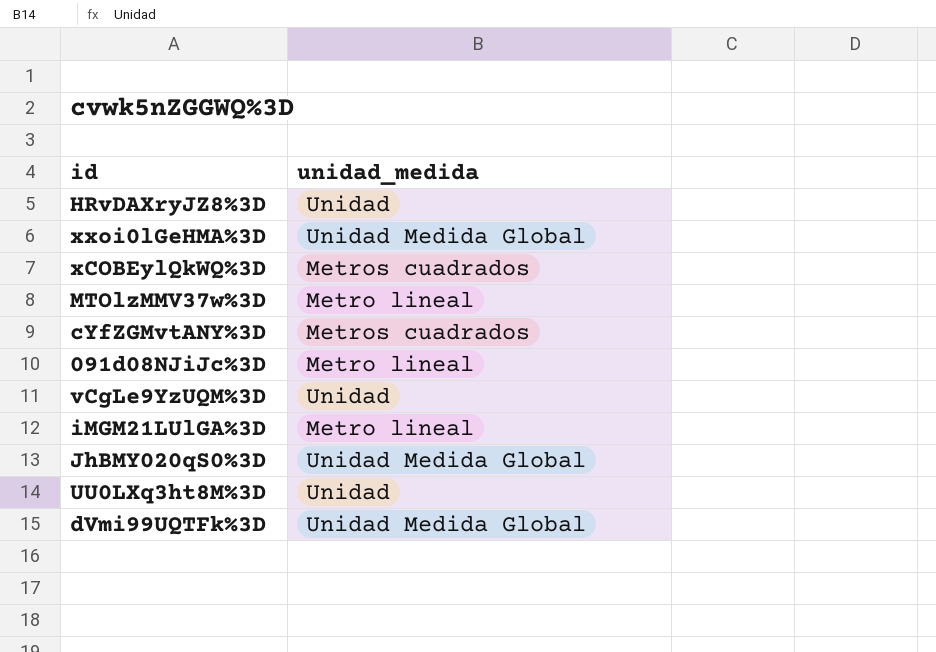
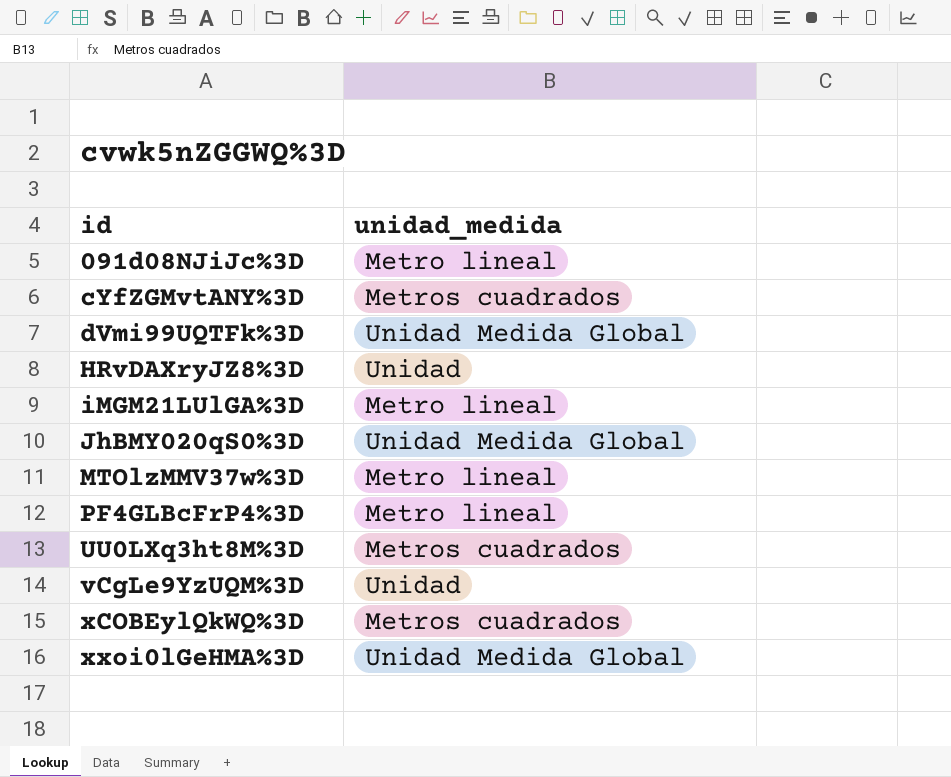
row order: none -> id ascending
row PF4GLBcFrP4%3D: none -> Metro lineal
UU0LXq3ht8M%3D | unidad_medida: Unidad -> Metros cuadrados

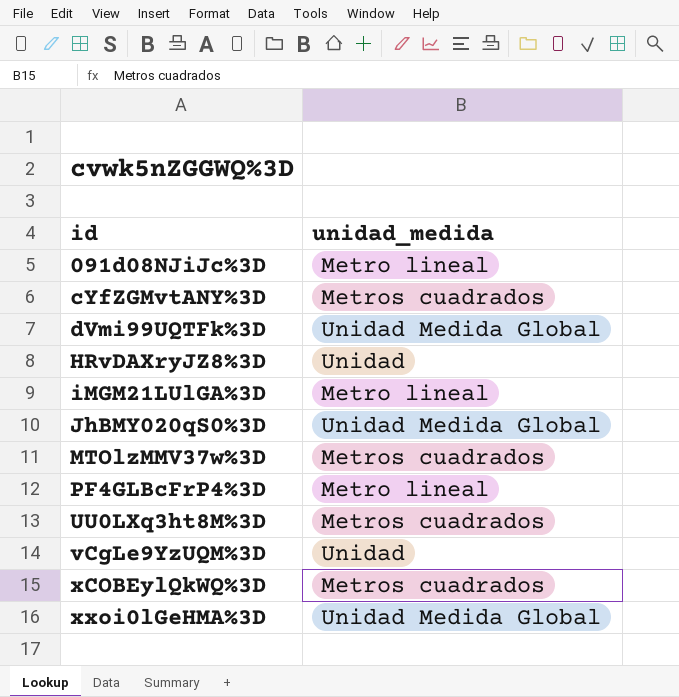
MTOlzMMV37w%3D | unidad_medida: Metro lineal -> Metros cuadrados

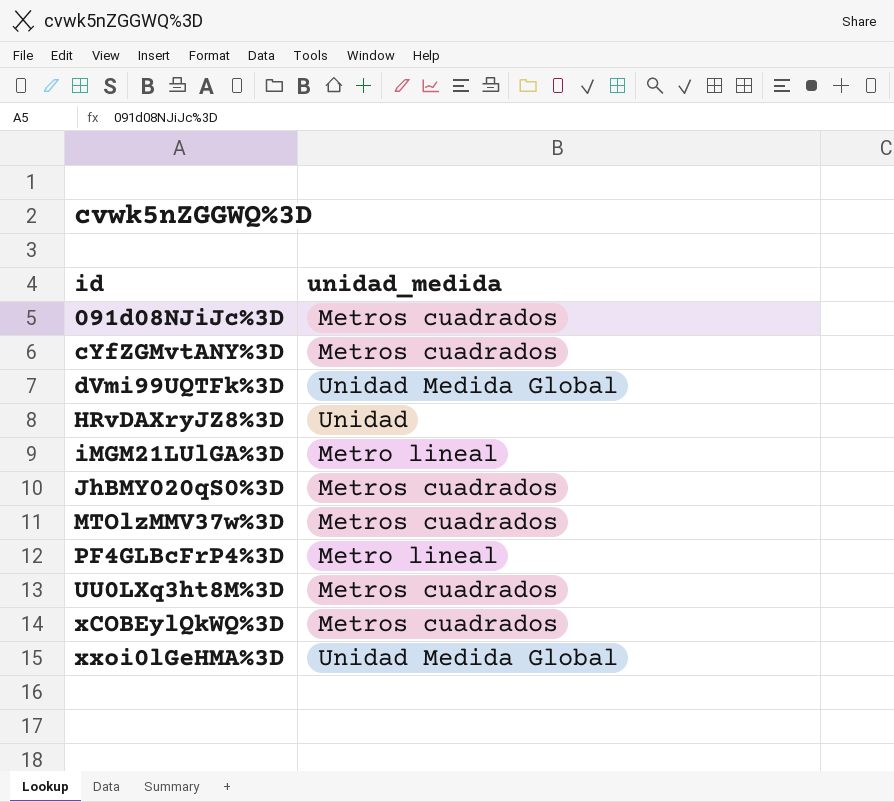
row vCgLe9YzUQM%3D: Unidad -> none
091d08NJiJc%3D | unidad_medida: Metro lineal -> Metros cuadrados
JhBMY020qS0%3D | unidad_medida: Unidad Medida Global -> Metros cuadrados

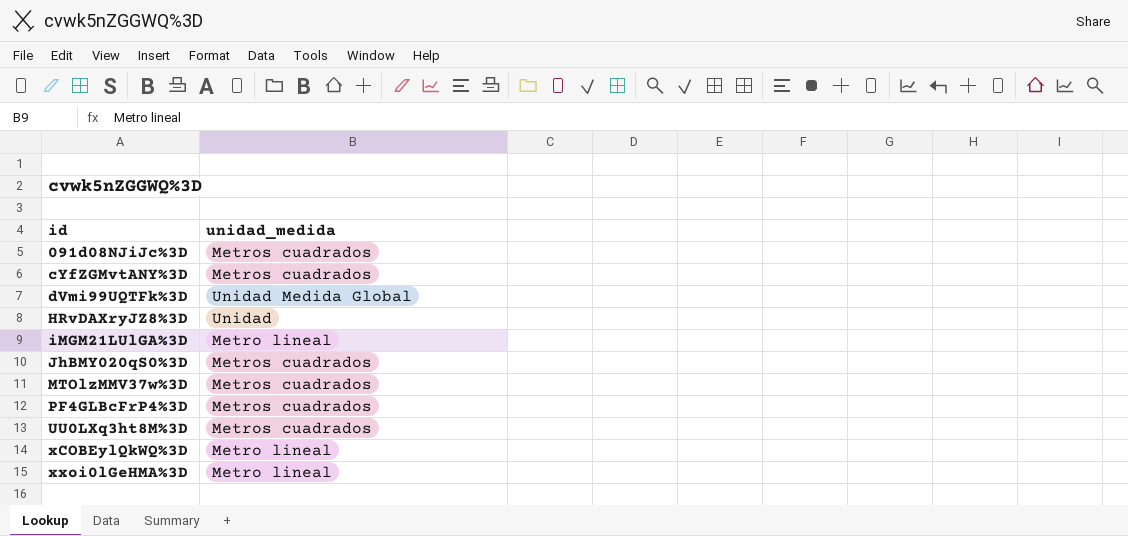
PF4GLBcFrP4%3D | unidad_medida: Metro lineal -> Metros cuadrados
xCOBEylQkWQ%3D | unidad_medida: Metros cuadrados -> Metro lineal
xxoi0lGeHMA%3D | unidad_medida: Unidad Medida Global -> Metro lineal

